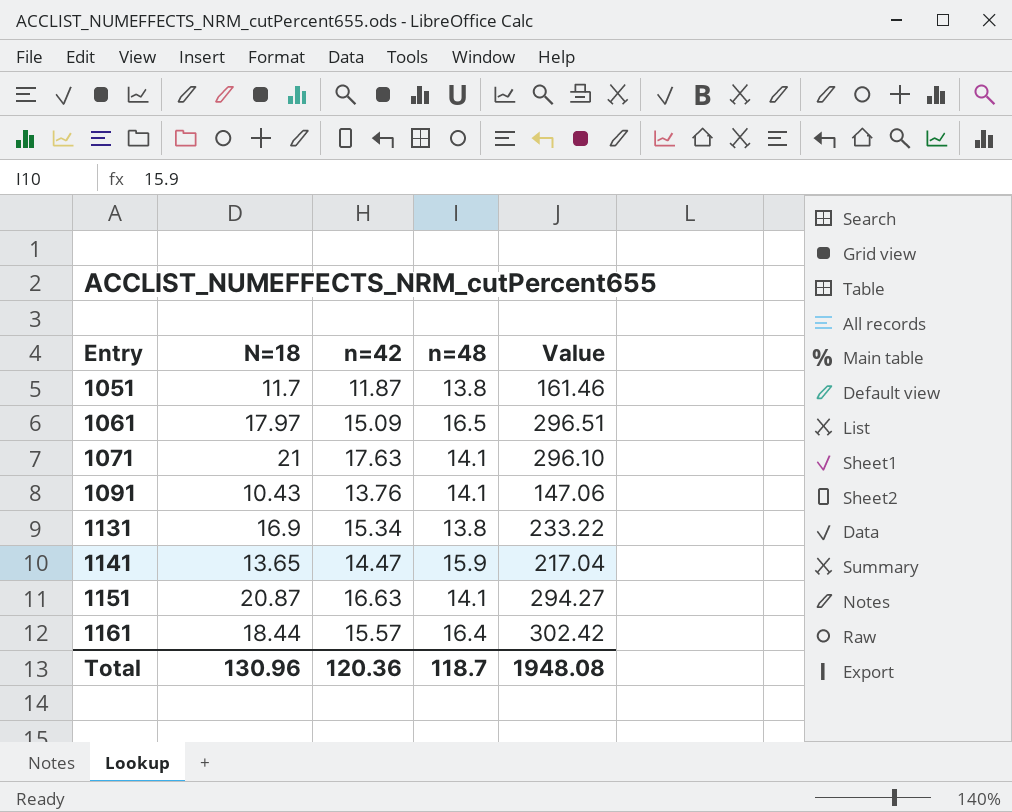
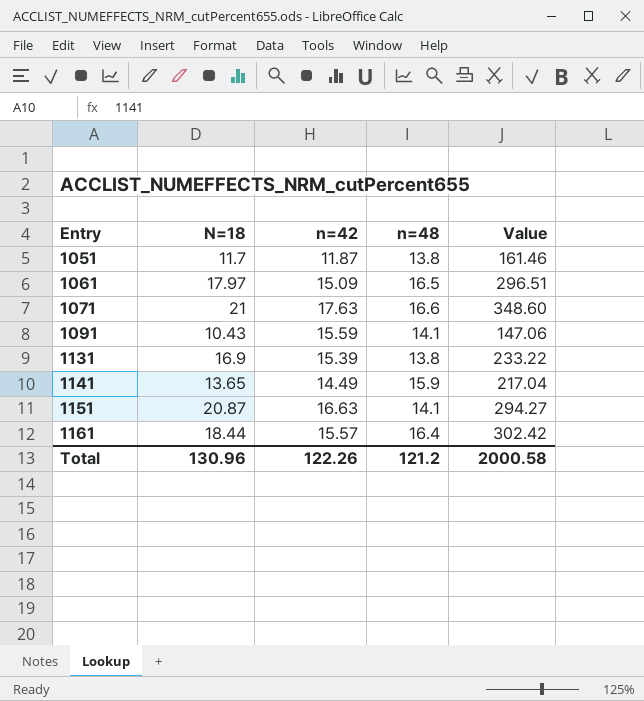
1071 | n=48: 14.1 -> 16.6
1071 | Value: 296.10 -> 348.60
1091 | n=42: 13.76 -> 15.59
1131 | n=42: 15.34 -> 15.39
1141 | n=42: 14.47 -> 14.49
Total | n=42: 120.36 -> 122.26
Total | n=48: 118.7 -> 121.2
Total | Value: 1948.08 -> 2000.58

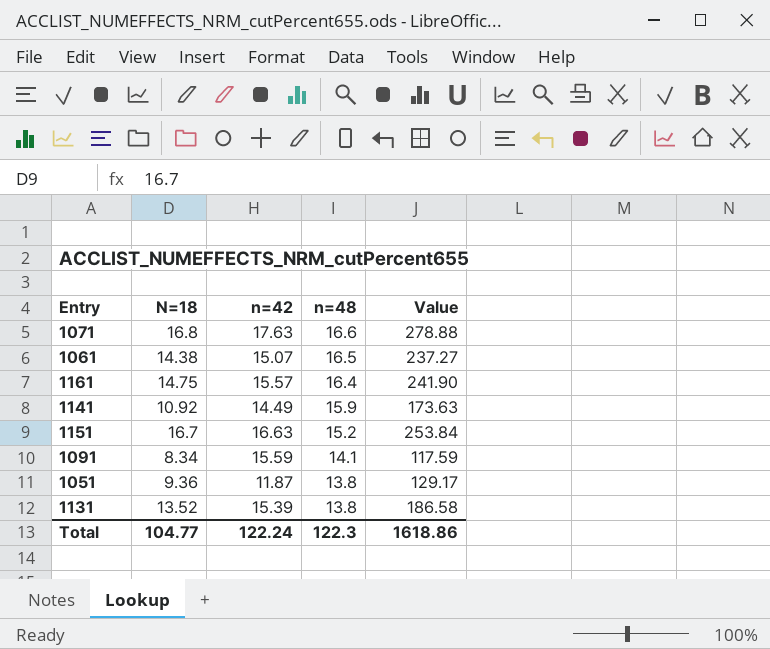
row order: Entry ascending -> n=48 descending
1071 | N=18: 21 -> 16.8
1071 | Value: 348.60 -> 278.88
1061 | N=18: 17.97 -> 14.38
1061 | n=42: 15.09 -> 15.07
1061 | Value: 296.51 -> 237.27
1161 | N=18: 18.44 -> 14.75
1161 | Value: 302.42 -> 241.90
1141 | N=18: 13.65 -> 10.92
1141 | Value: 217.04 -> 173.63
1151 | N=18: 20.87 -> 16.7
1151 | n=48: 14.1 -> 15.2
1151 | Value: 294.27 -> 253.84
1091 | N=18: 10.43 -> 8.34
1091 | Value: 147.06 -> 117.59
1051 | N=18: 11.7 -> 9.36
1051 | Value: 161.46 -> 129.17
1131 | N=18: 16.9 -> 13.52
1131 | Value: 233.22 -> 186.58
Total | N=18: 130.96 -> 104.77
Total | n=42: 122.26 -> 122.24
Total | n=48: 121.2 -> 122.3
Total | Value: 2000.58 -> 1618.86

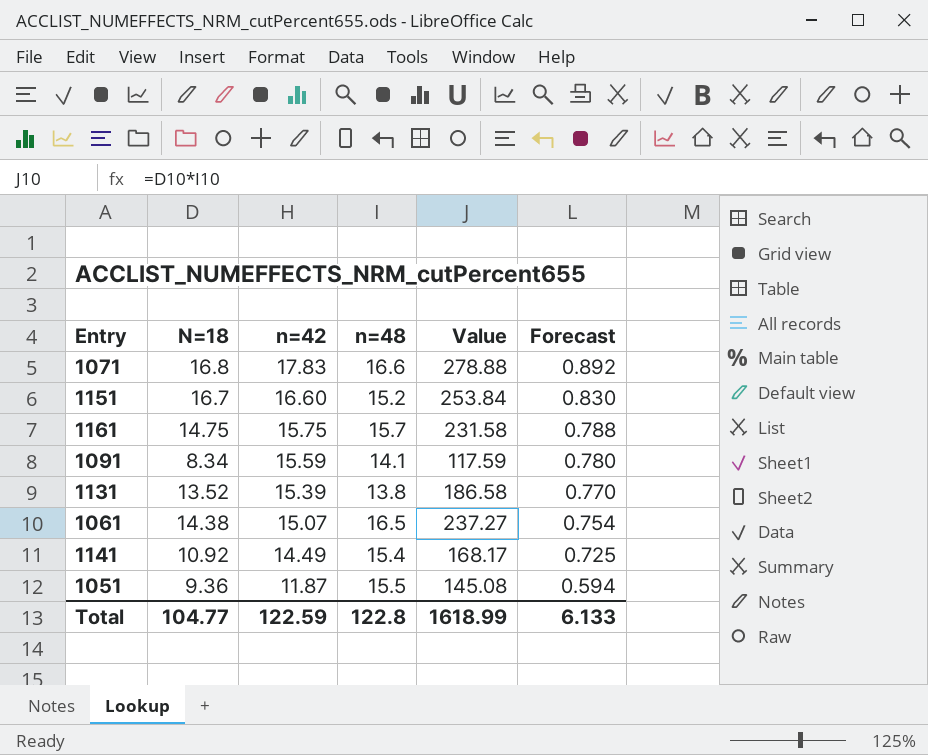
row order: n=48 descending -> n=42 descending
column Forecast | formula: none -> [n=42] * 0.05
1071 | n=42: 17.63 -> 17.83
1151 | n=42: 16.63 -> 16.60
1161 | n=42: 15.57 -> 15.75
1161 | n=48: 16.4 -> 15.7
1161 | Value: 241.90 -> 231.58
1141 | n=48: 15.9 -> 15.4
1141 | Value: 173.63 -> 168.17
1051 | n=48: 13.8 -> 15.5
1051 | Value: 129.17 -> 145.08
Total | n=42: 122.24 -> 122.59
Total | n=48: 122.3 -> 122.8
Total | Value: 1618.86 -> 1618.99

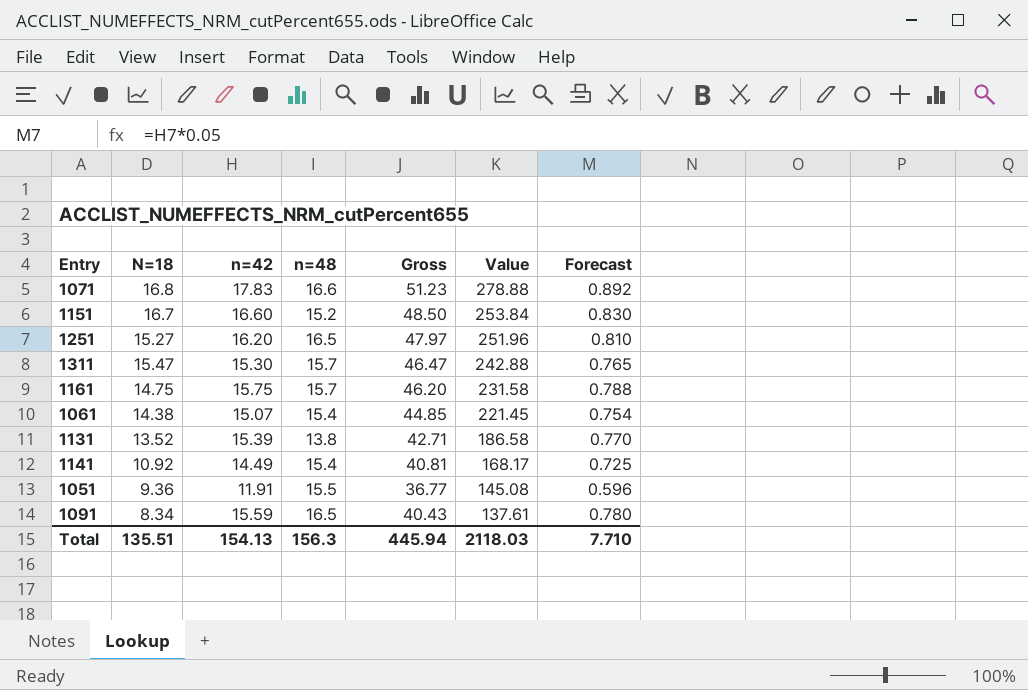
row order: n=42 descending -> Value descending
column Gross | formula: none -> [N=18] + [n=42] + [n=48]
row 1251: none -> 15.27 | 16.20 | 16.5 | 47.97 | 251.96 | 0.810
row 1311: none -> 15.47 | 15.30 | 15.7 | 46.47 | 242.88 | 0.765
1061 | n=48: 16.5 -> 15.4
1061 | Value: 237.27 -> 221.45
1051 | n=42: 11.87 -> 11.91
1051 | Forecast: 0.594 -> 0.596
1091 | n=48: 14.1 -> 16.5
1091 | Value: 117.59 -> 137.61
Total | N=18: 104.77 -> 135.51
Total | n=42: 122.59 -> 154.13
Total | n=48: 122.8 -> 156.3
Total | Value: 1618.99 -> 2118.03
Total | Forecast: 6.133 -> 7.710

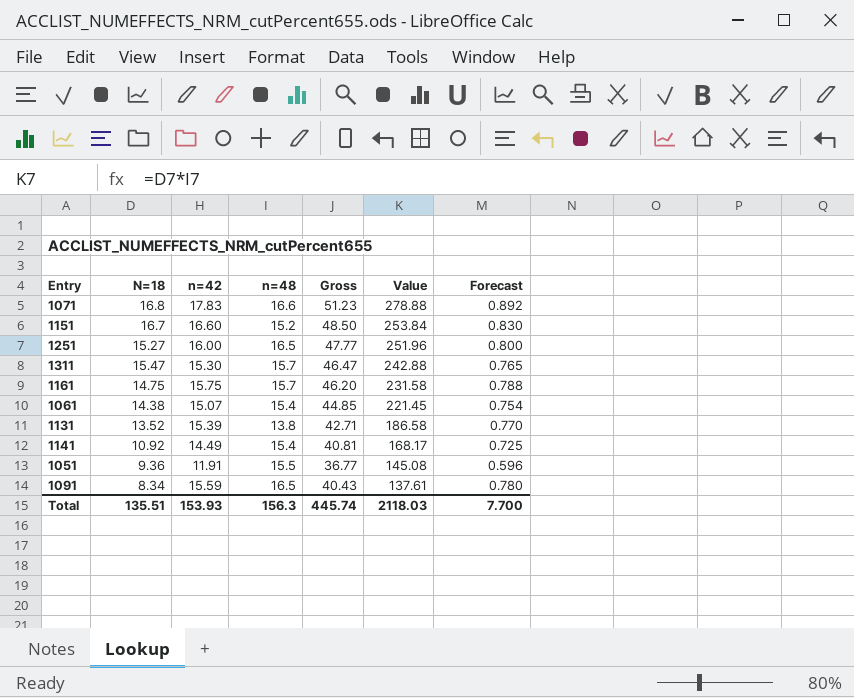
1251 | n=42: 16.20 -> 16.00
1251 | Gross: 47.97 -> 47.77
1251 | Forecast: 0.810 -> 0.800
Total | n=42: 154.13 -> 153.93
Total | Gross: 445.94 -> 445.74
Total | Forecast: 7.710 -> 7.700

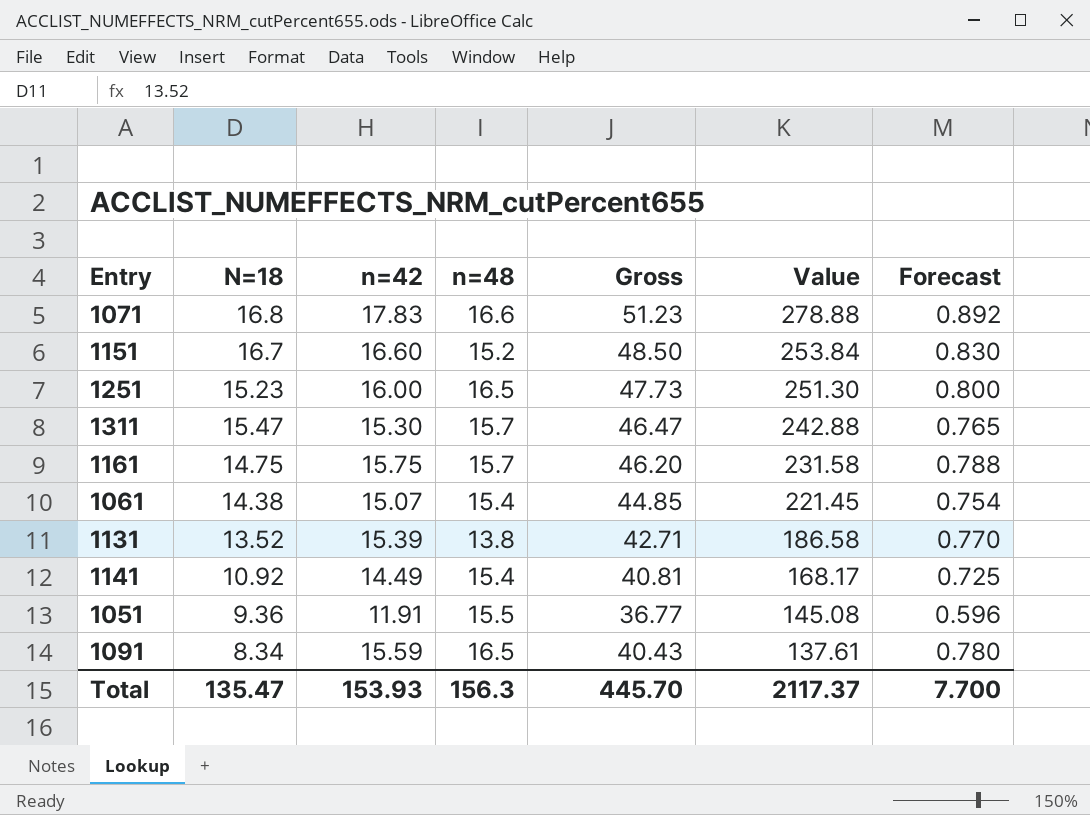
1251 | N=18: 15.27 -> 15.23
1251 | Gross: 47.77 -> 47.73
1251 | Value: 251.96 -> 251.30
Total | N=18: 135.51 -> 135.47
Total | Gross: 445.74 -> 445.70
Total | Value: 2118.03 -> 2117.37

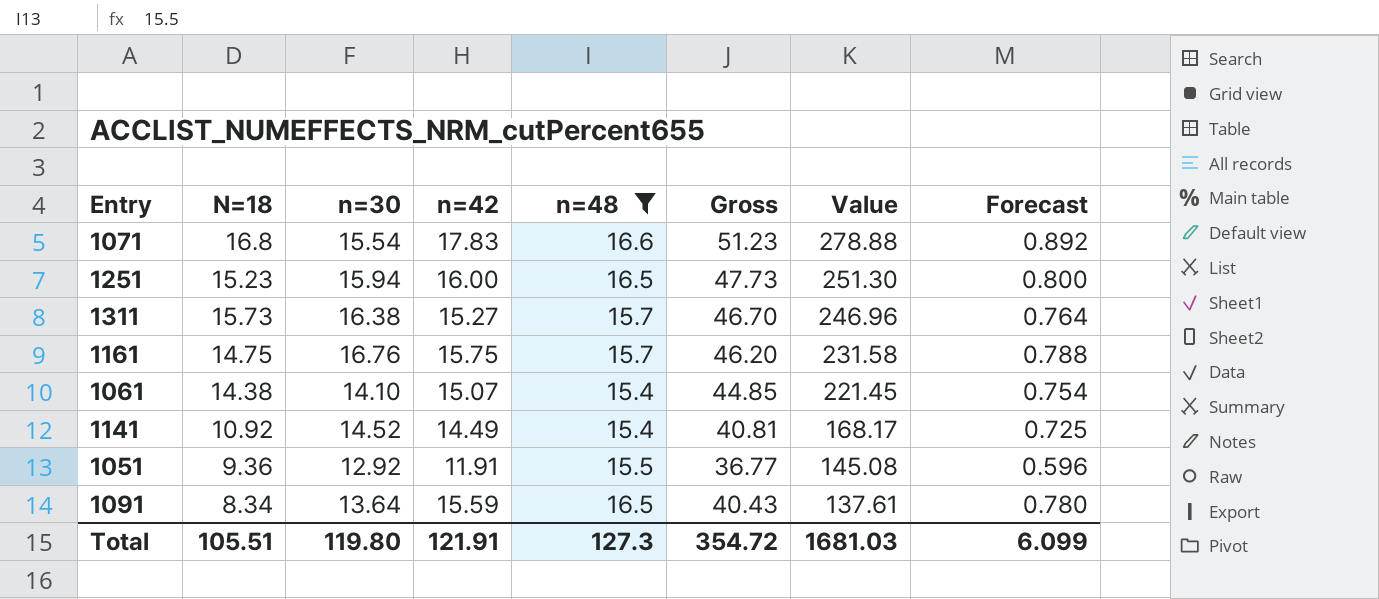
filter: none -> n=48 >= 15.4
column n=30 | position: none -> 3
1311 | N=18: 15.47 -> 15.73
1311 | n=42: 15.30 -> 15.27
1311 | Gross: 46.47 -> 46.70
1311 | Value: 242.88 -> 246.96
1311 | Forecast: 0.765 -> 0.764
Total | N=18: 135.47 -> 105.51
Total | n=42: 153.93 -> 121.91
Total | n=48: 156.3 -> 127.3
Total | Gross: 445.70 -> 354.72
Total | Value: 2117.37 -> 1681.03
Total | Forecast: 7.700 -> 6.099

